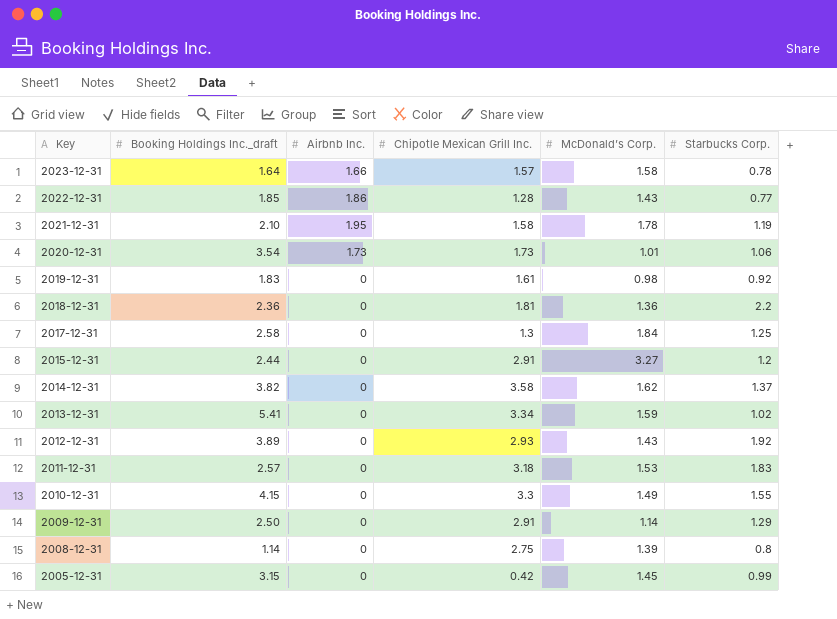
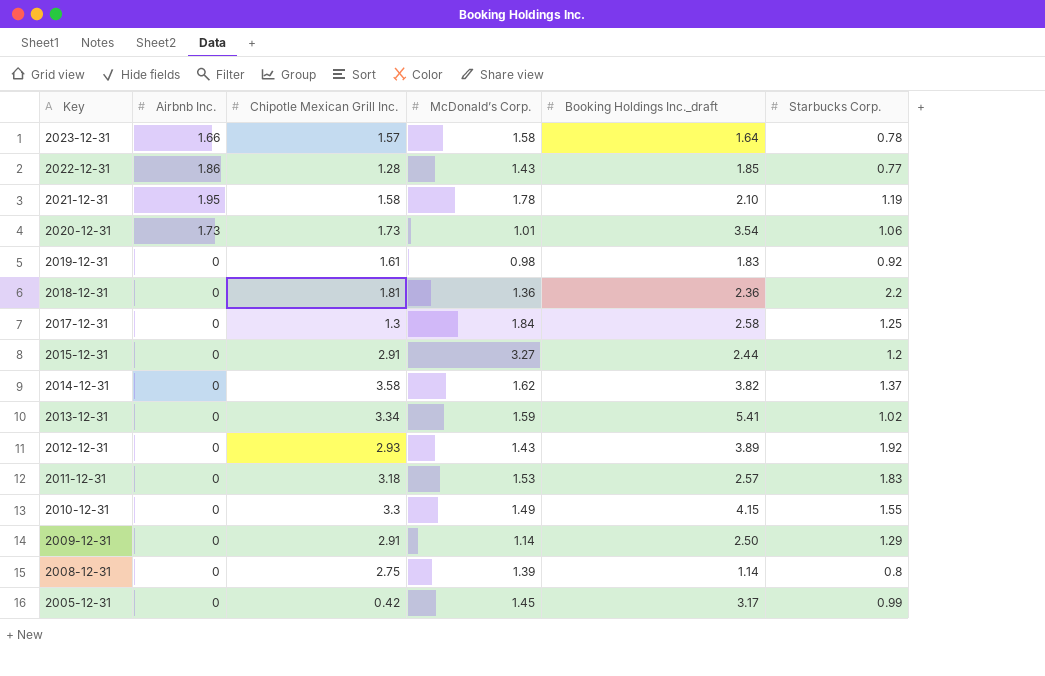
column Booking Holdings Inc._draft | position: 2 -> 5
2005-12-31 | Booking Holdings Inc._draft: 3.15 -> 3.17

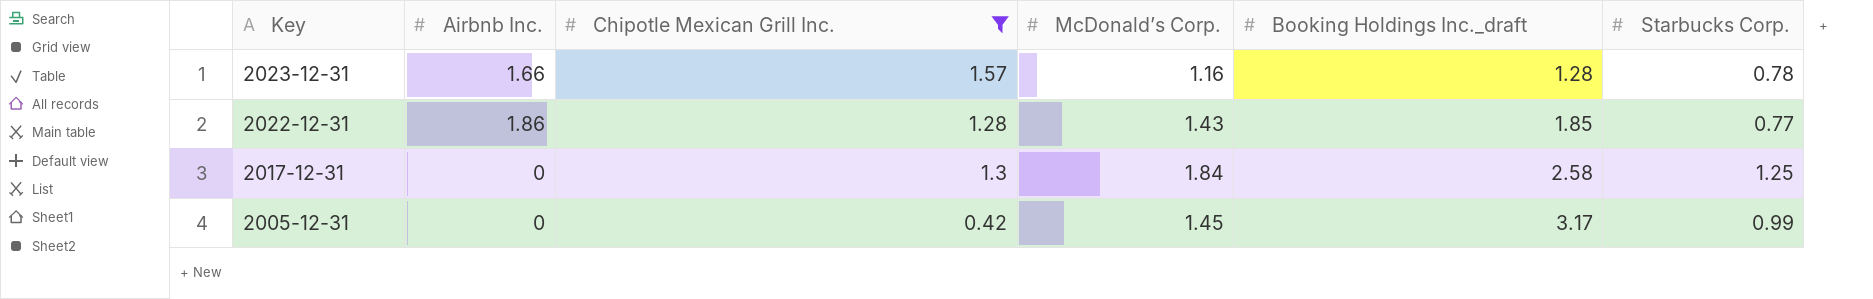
filter: none -> Chipotle Mexican Grill Inc. <= 1.57
2023-12-31 | McDonald’s Corp.: 1.58 -> 1.16
2023-12-31 | Booking Holdings Inc._draft: 1.64 -> 1.28

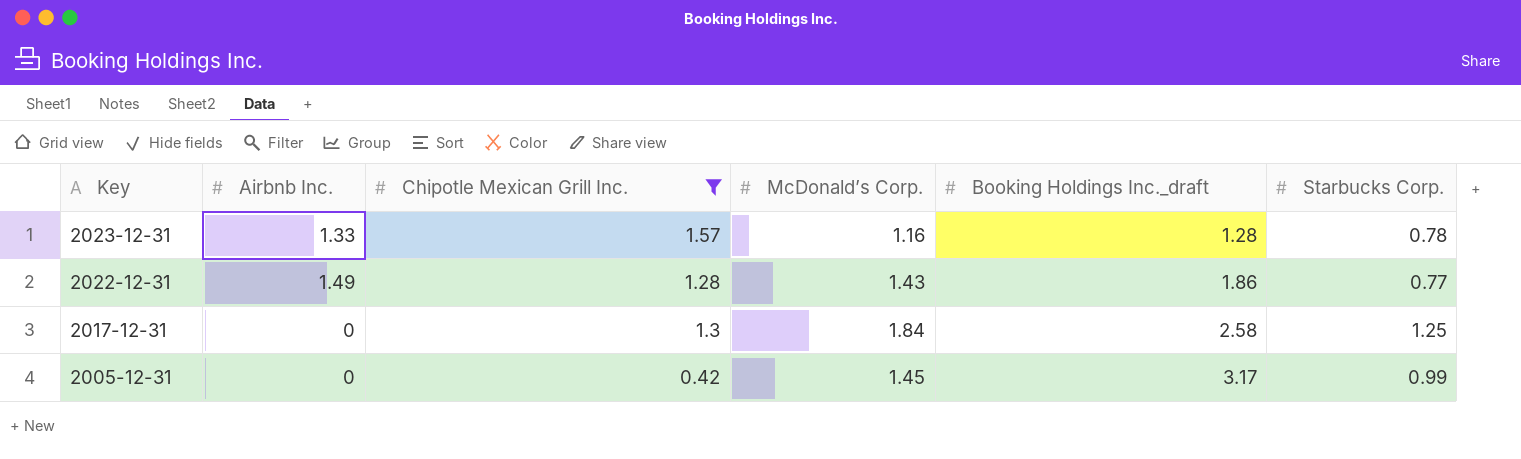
2023-12-31 | Airbnb Inc.: 1.66 -> 1.33
2022-12-31 | Airbnb Inc.: 1.86 -> 1.49
2022-12-31 | Booking Holdings Inc._draft: 1.85 -> 1.86

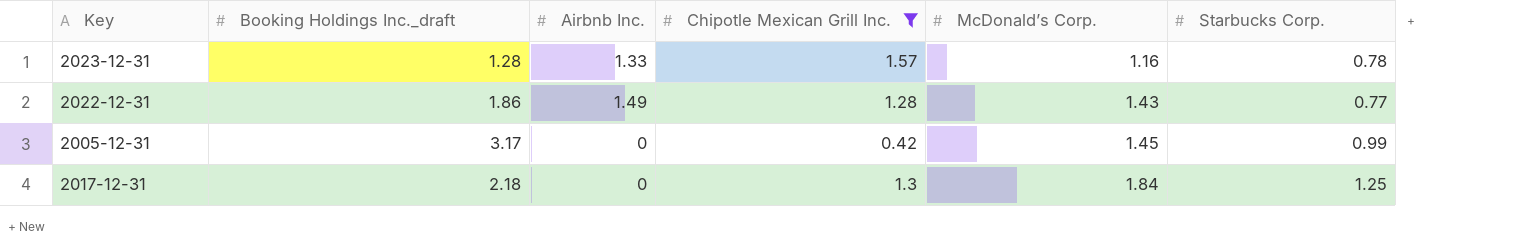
row order: Key descending -> McDonald’s Corp. ascending
column Booking Holdings Inc._draft | position: 5 -> 2
2017-12-31 | Booking Holdings Inc._draft: 2.58 -> 2.18

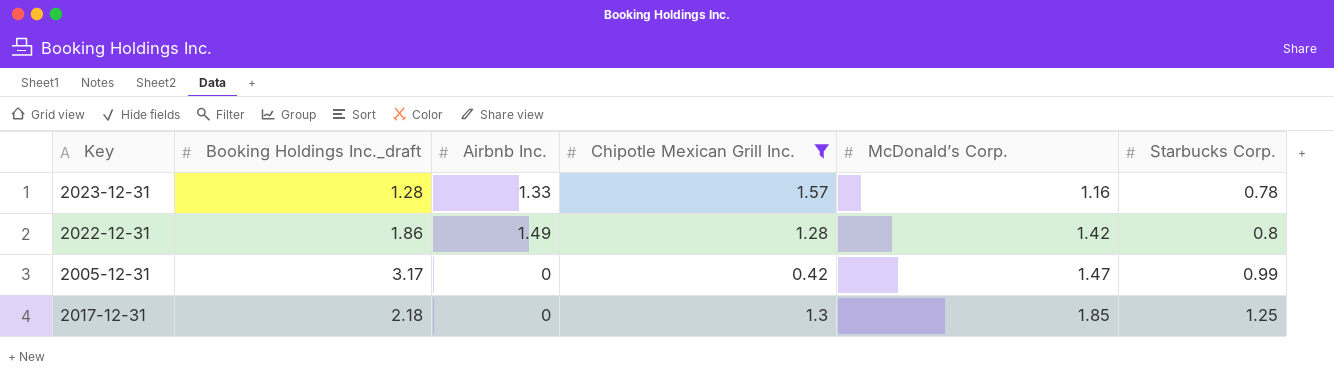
2022-12-31 | McDonald’s Corp.: 1.43 -> 1.42
2022-12-31 | Starbucks Corp.: 0.77 -> 0.8
2005-12-31 | McDonald’s Corp.: 1.45 -> 1.47
2017-12-31 | McDonald’s Corp.: 1.84 -> 1.85

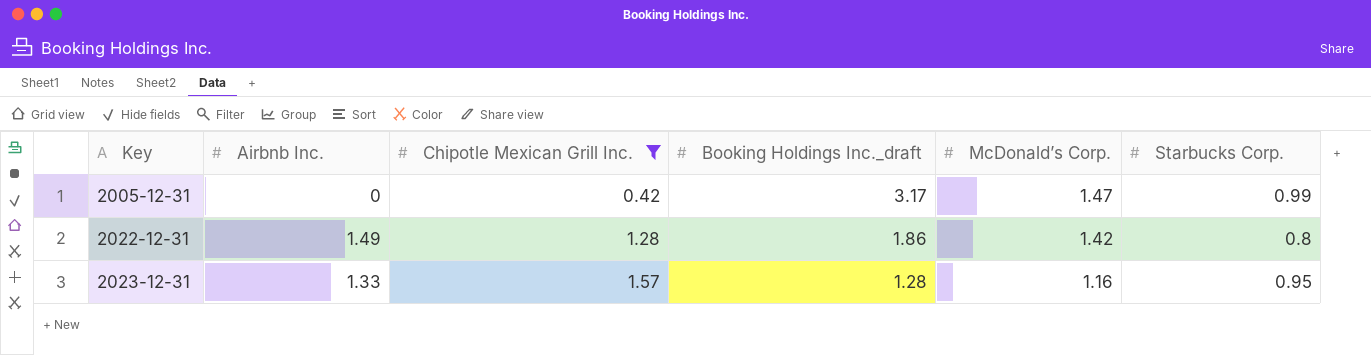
row order: McDonald’s Corp. ascending -> Key ascending
column Booking Holdings Inc._draft | position: 2 -> 4
row 2017-12-31: 2.18 | 0 | 1.3 | 1.85 | 1.25 -> none
2023-12-31 | Starbucks Corp.: 0.78 -> 0.95

